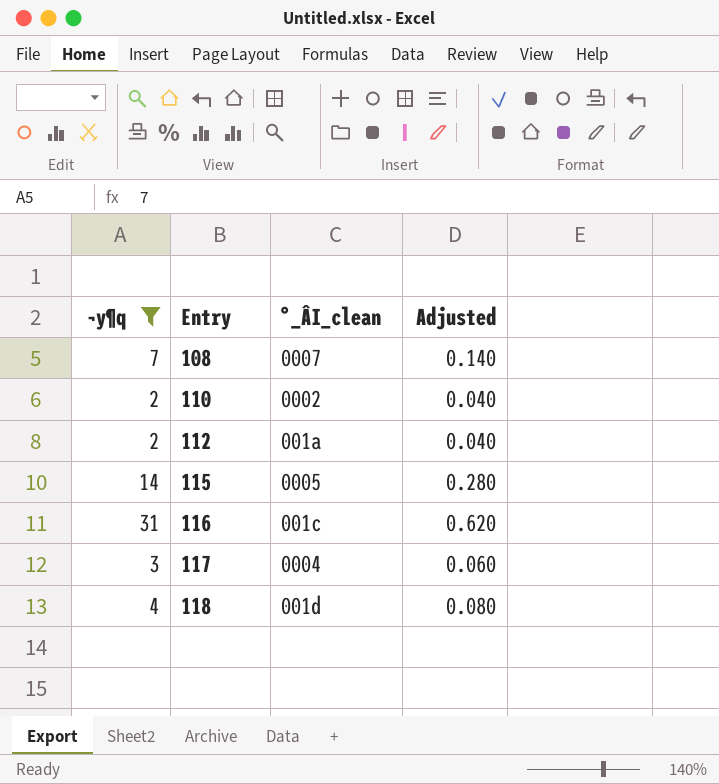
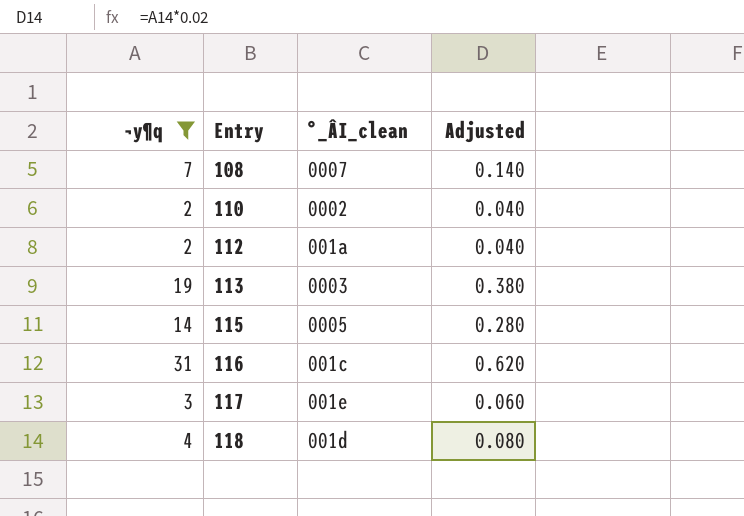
row 113: none -> 19 | 0003 | 0.380
117 | °_ÂI_clean: 0004 -> 001e

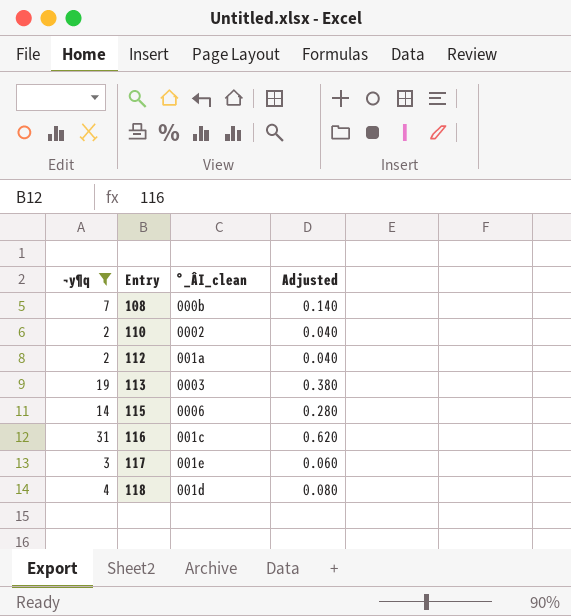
108 | °_ÂI_clean: 0007 -> 000b
115 | °_ÂI_clean: 0005 -> 0006

